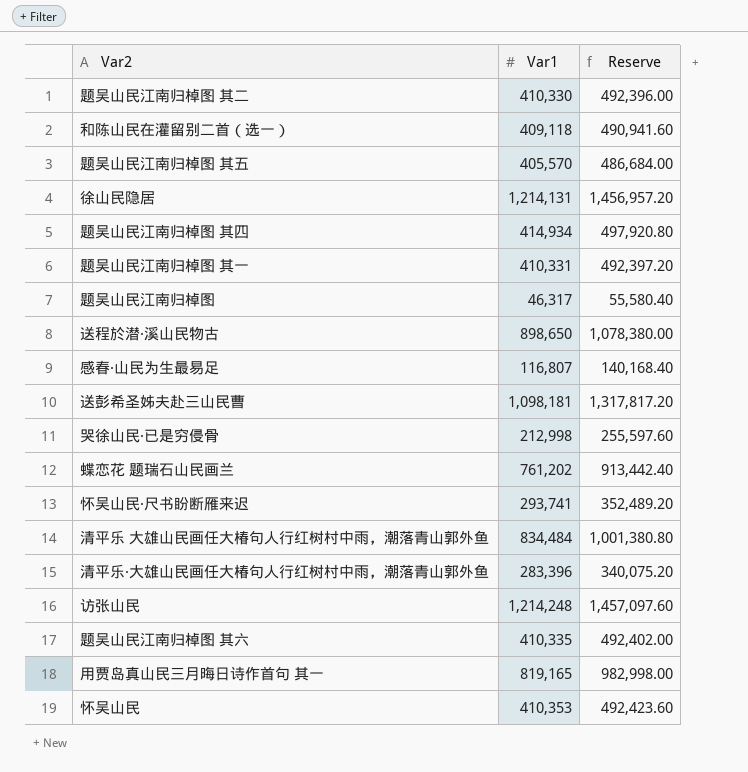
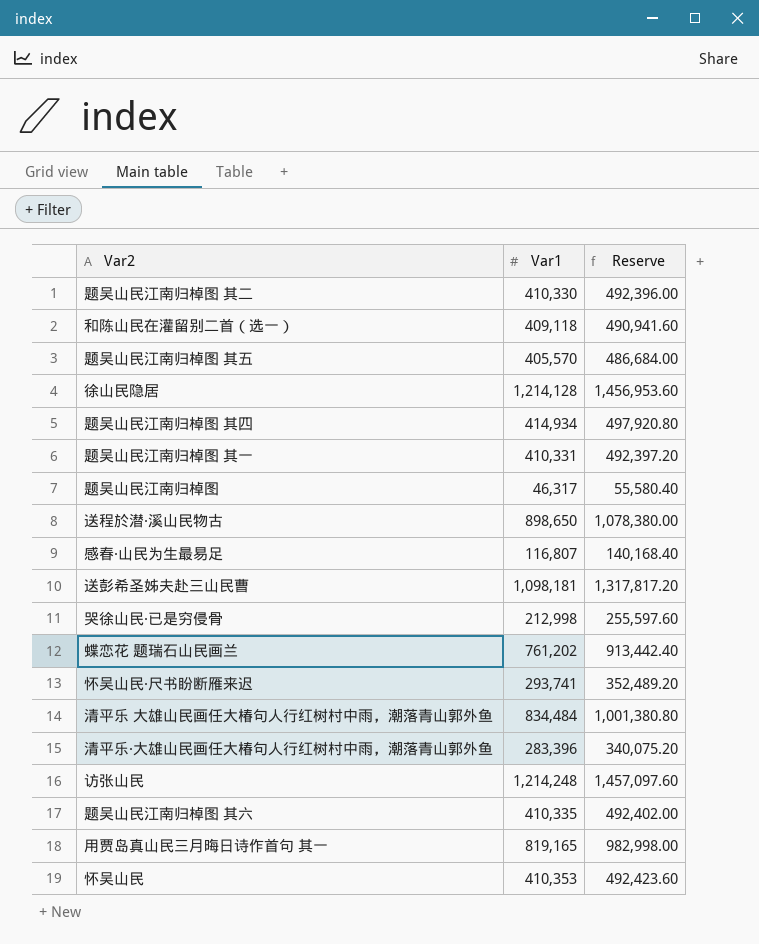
徐山民隐居 | Var1: 1,214,131 -> 1,214,128
徐山民隐居 | Reserve: 1,456,957.20 -> 1,456,953.60

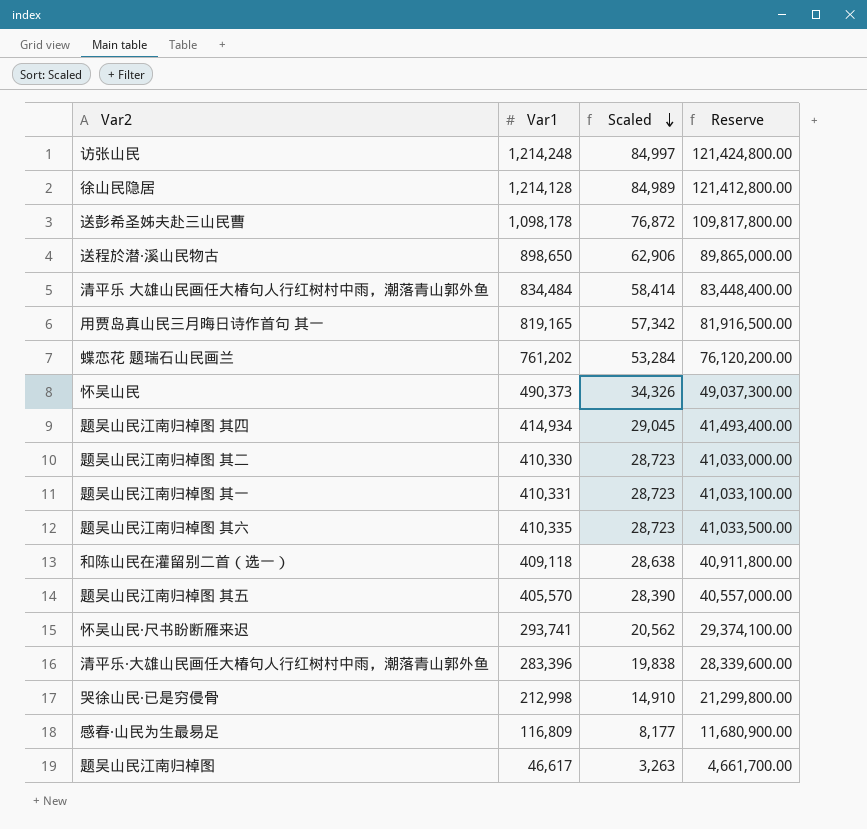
row order: none -> Scaled descending
column Scaled | formula: none -> [Var1] * 0.07
column Reserve | formula: [Var1] * 1.2 -> [Var1] * 100
送彭希圣姊夫赴三山民曹 | Var1: 1,098,181 -> 1,098,178
怀吴山民 | Var1: 410,353 -> 490,373
感春·山民为生最易足 | Var1: 116,807 -> 116,809
题吴山民江南归棹图 | Var1: 46,317 -> 46,617

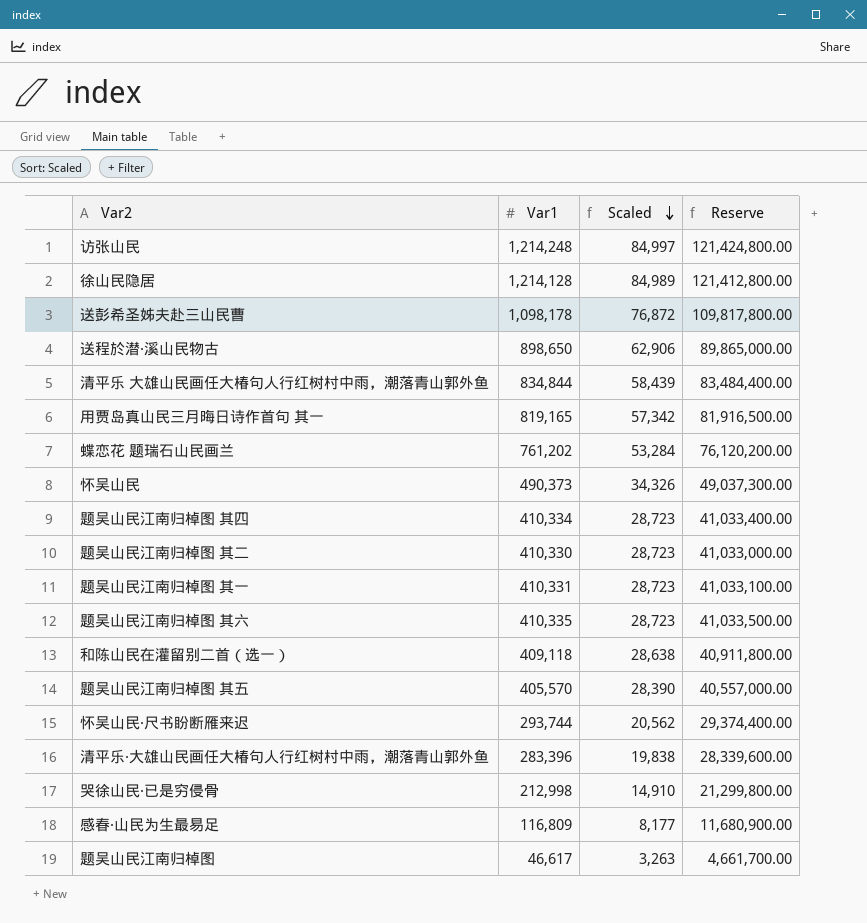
清平乐 大雄山民画任大椿句人行红树村中雨，潮落青山郭外鱼 | Var1: 834,484 -> 834,844
清平乐 大雄山民画任大椿句人行红树村中雨，潮落青山郭外鱼 | Scaled: 58,414 -> 58,439
清平乐 大雄山民画任大椿句人行红树村中雨，潮落青山郭外鱼 | Reserve: 83,448,400.00 -> 83,484,400.00
题吴山民江南归棹图 其四 | Var1: 414,934 -> 410,334
题吴山民江南归棹图 其四 | Scaled: 29,045 -> 28,723
题吴山民江南归棹图 其四 | Reserve: 41,493,400.00 -> 41,033,400.00
怀吴山民·尺书盼断雁来迟 | Var1: 293,741 -> 293,744
怀吴山民·尺书盼断雁来迟 | Reserve: 29,374,100.00 -> 29,374,400.00

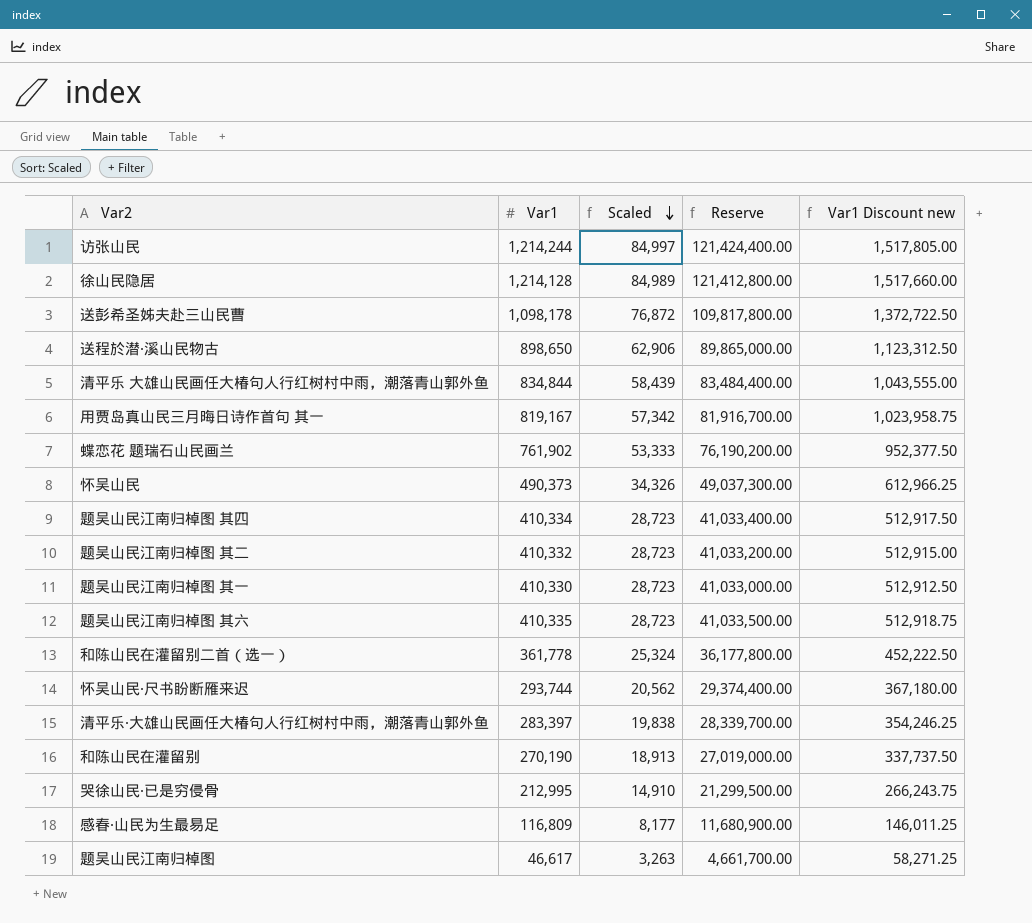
column Var1 Discount new | formula: none -> [Var1] * 1.25
row 题吴山民江南归棹图 其五: 405,570 | 28,390 | 40,557,000.00 -> none
访张山民 | Var1: 1,214,248 -> 1,214,244
访张山民 | Reserve: 121,424,800.00 -> 121,424,400.00
用贾岛真山民三月晦日诗作首句 其一 | Var1: 819,165 -> 819,167
用贾岛真山民三月晦日诗作首句 其一 | Reserve: 81,916,500.00 -> 81,916,700.00
蝶恋花 题瑞石山民画兰 | Var1: 761,202 -> 761,902
蝶恋花 题瑞石山民画兰 | Scaled: 53,284 -> 53,333
蝶恋花 题瑞石山民画兰 | Reserve: 76,120,200.00 -> 76,190,200.00
题吴山民江南归棹图 其二 | Var1: 410,330 -> 410,332
题吴山民江南归棹图 其二 | Reserve: 41,033,000.00 -> 41,033,200.00
题吴山民江南归棹图 其一 | Var1: 410,331 -> 410,330
题吴山民江南归棹图 其一 | Reserve: 41,033,100.00 -> 41,033,000.00
和陈山民在灌留别二首（选一） | Var1: 409,118 -> 361,778
和陈山民在灌留别二首（选一） | Scaled: 28,638 -> 25,324
和陈山民在灌留别二首（选一） | Reserve: 40,911,800.00 -> 36,177,800.00
清平乐·大雄山民画任大椿句人行红树村中雨，潮落青山郭外鱼 | Var1: 283,396 -> 283,397
清平乐·大雄山民画任大椿句人行红树村中雨，潮落青山郭外鱼 | Reserve: 28,339,600.00 -> 28,339,700.00
row 和陈山民在灌留别: none -> 270,190 | 18,913 | 27,019,000.00 | 337,737.50
哭徐山民·已是穷侵骨 | Var1: 212,998 -> 212,995
哭徐山民·已是穷侵骨 | Reserve: 21,299,800.00 -> 21,299,500.00

